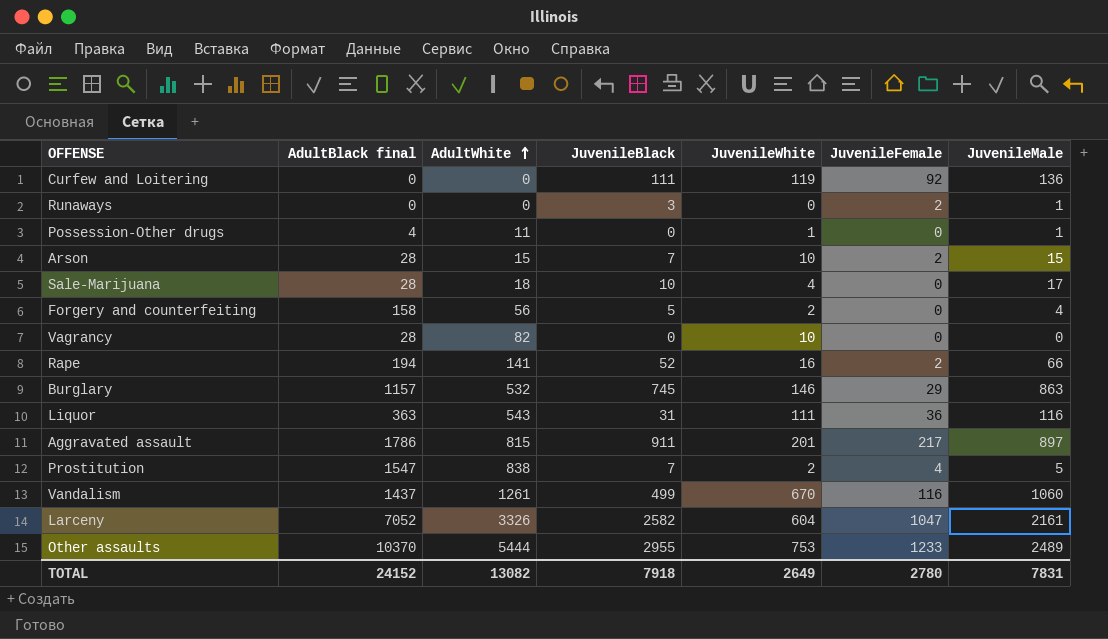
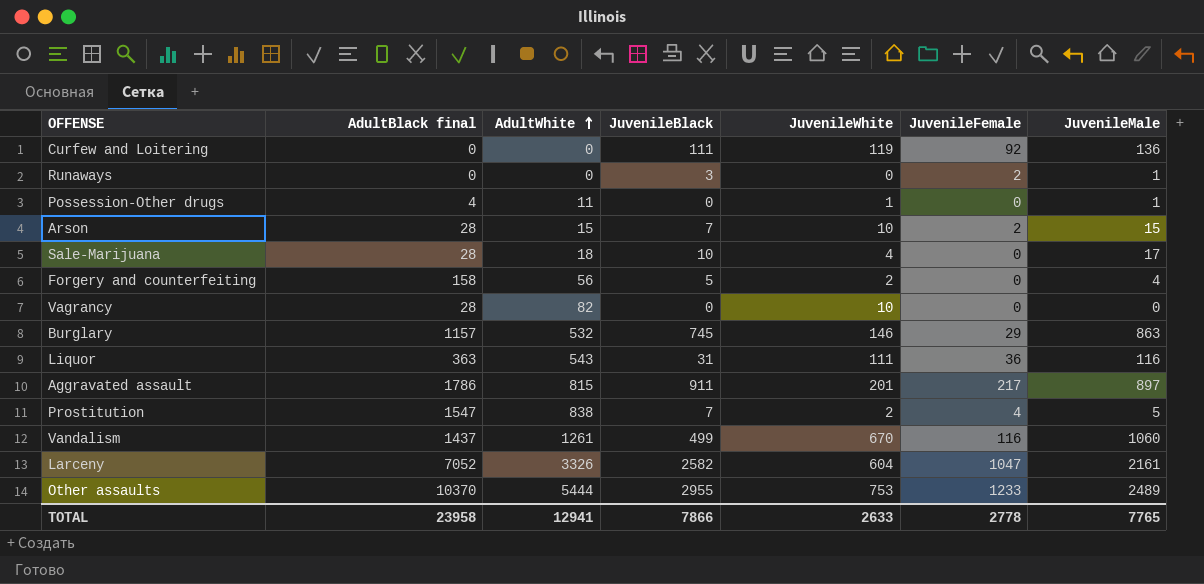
row Rape: 194 | 141 | 52 | 16 | 2 | 66 -> none
TOTAL | AdultBlack final: 24152 -> 23958
TOTAL | AdultWhite: 13082 -> 12941
TOTAL | JuvenileBlack: 7918 -> 7866
TOTAL | JuvenileWhite: 2649 -> 2633
TOTAL | JuvenileFemale: 2780 -> 2778
TOTAL | JuvenileMale: 7831 -> 7765

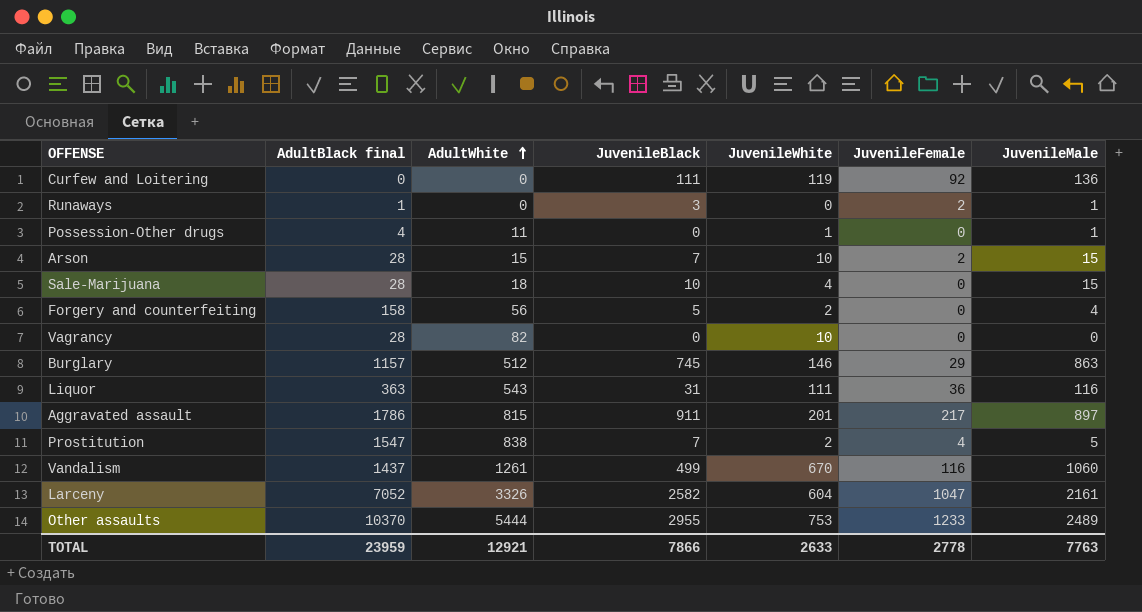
Runaways | AdultBlack final: 0 -> 1
Sale-Marijuana | JuvenileMale: 17 -> 15
Burglary | AdultWhite: 532 -> 512
TOTAL | AdultBlack final: 23958 -> 23959
TOTAL | AdultWhite: 12941 -> 12921
TOTAL | JuvenileMale: 7765 -> 7763

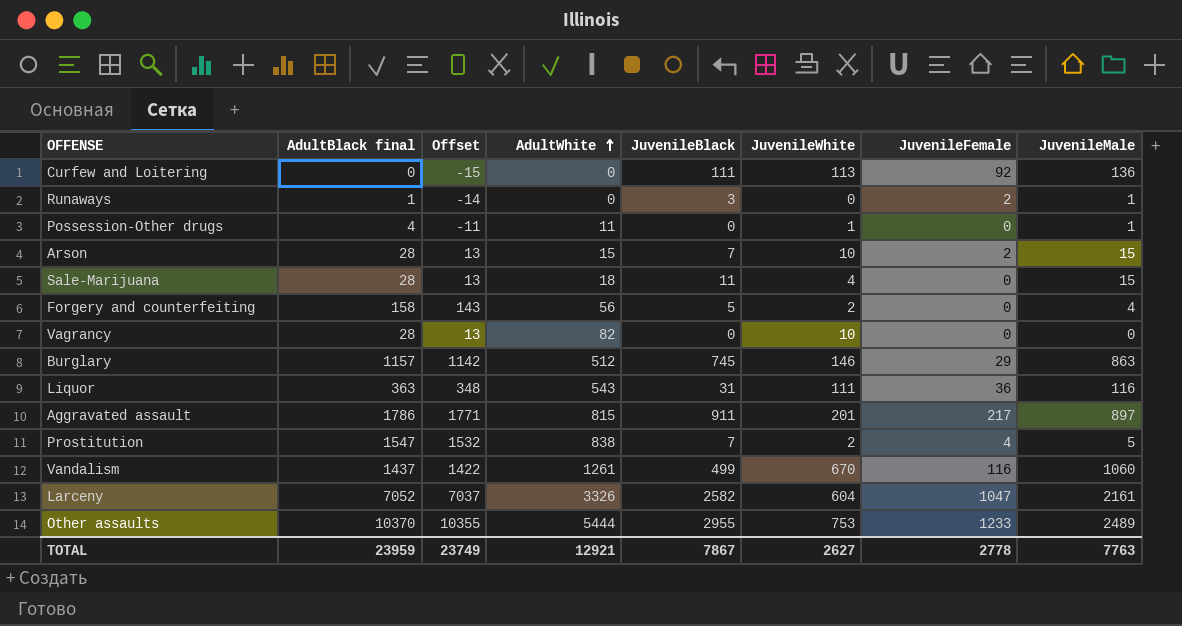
column Offset | formula: none -> [AdultBlack final] - 15
Curfew and Loitering | JuvenileWhite: 119 -> 113
Sale-Marijuana | JuvenileBlack: 10 -> 11
TOTAL | JuvenileBlack: 7866 -> 7867
TOTAL | JuvenileWhite: 2633 -> 2627

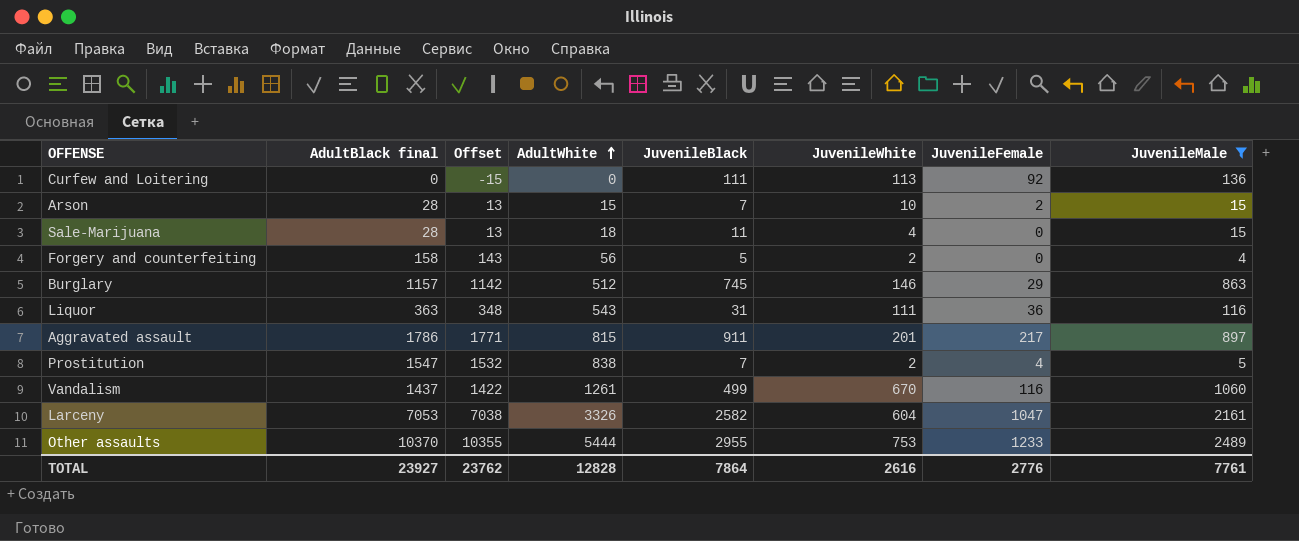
filter: none -> JuvenileMale >= 4
Larceny | AdultBlack final: 7052 -> 7053
Larceny | Offset: 7037 -> 7038
TOTAL | AdultBlack final: 23959 -> 23927
TOTAL | Offset: 23749 -> 23762
TOTAL | AdultWhite: 12921 -> 12828
TOTAL | JuvenileBlack: 7867 -> 7864
TOTAL | JuvenileWhite: 2627 -> 2616
TOTAL | JuvenileFemale: 2778 -> 2776
TOTAL | JuvenileMale: 7763 -> 7761

